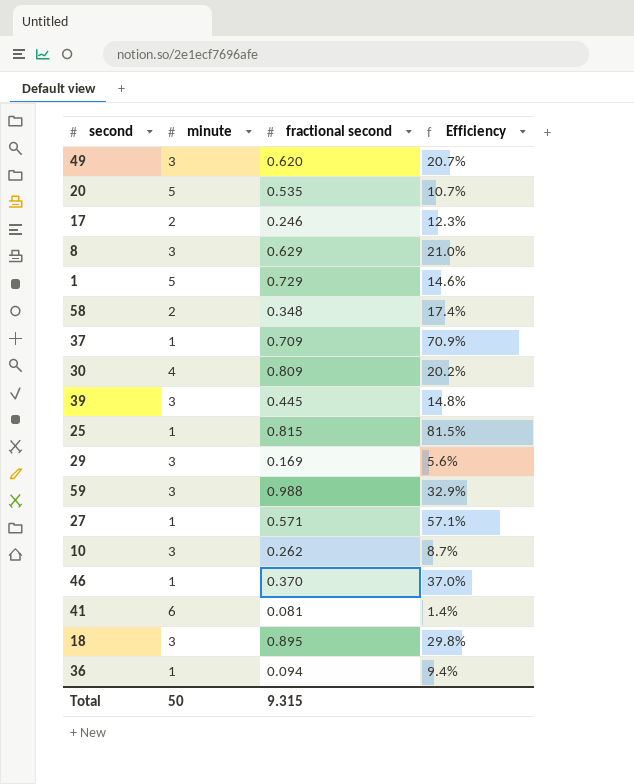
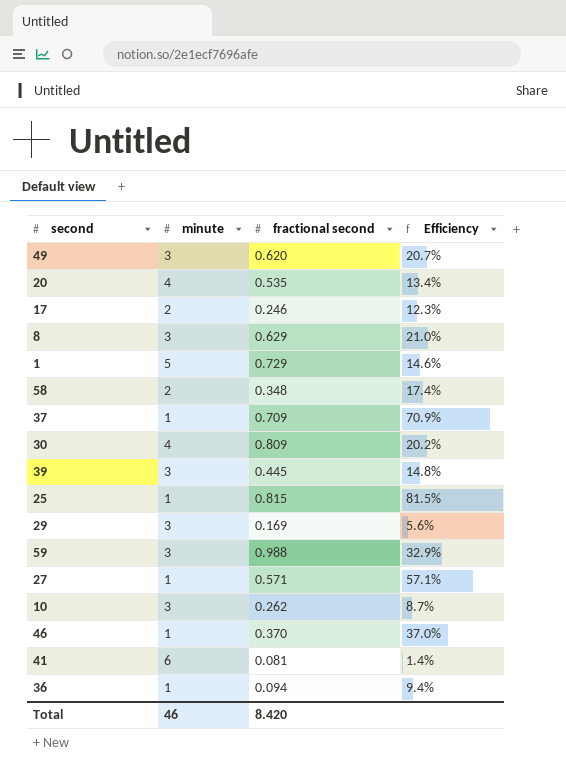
row 18: 3 | 0.895 | 29.8% -> none
20 | minute: 5 -> 4
20 | Efficiency: 10.7% -> 13.4%
Total | minute: 50 -> 46
Total | fractional second: 9.315 -> 8.420

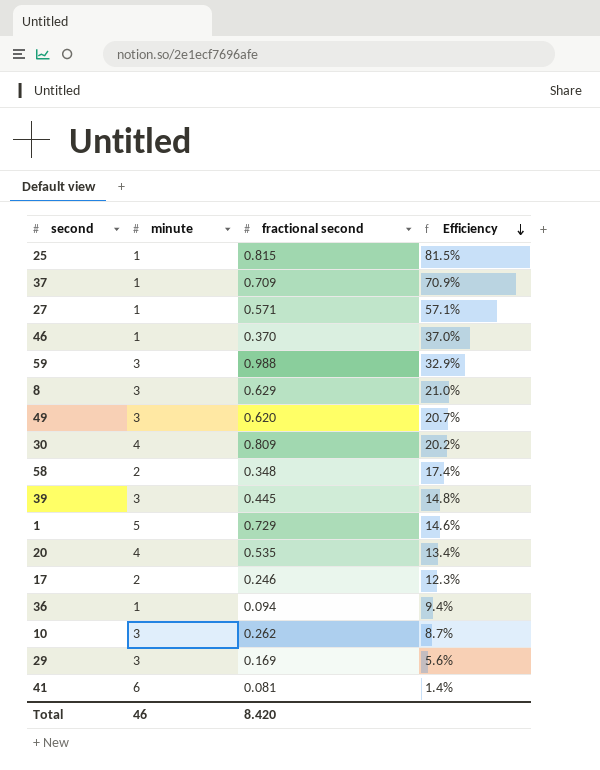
row order: none -> Efficiency descending

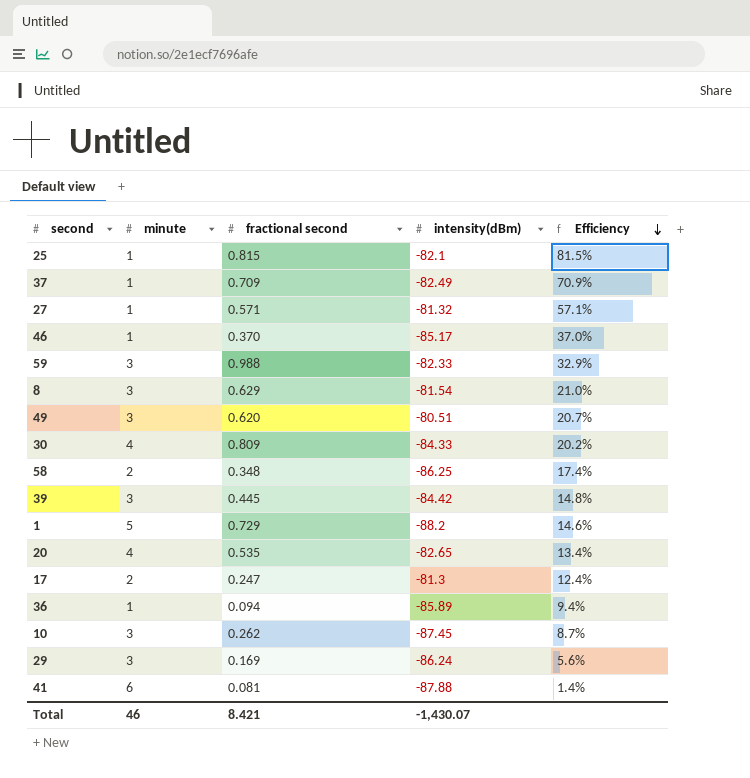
column intensity(dBm) | position: none -> 4
17 | fractional second: 0.246 -> 0.247
17 | Efficiency: 12.3% -> 12.4%
Total | fractional second: 8.420 -> 8.421

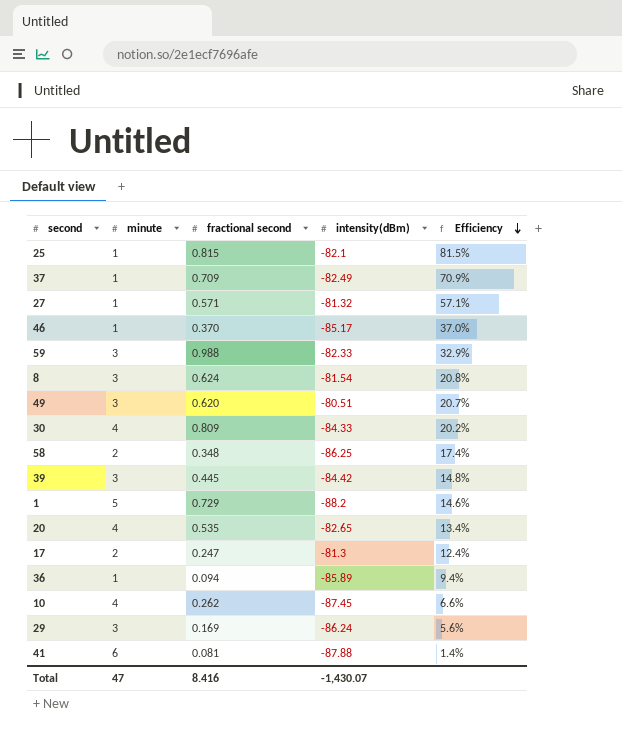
8 | fractional second: 0.629 -> 0.624
8 | Efficiency: 21.0% -> 20.8%
10 | minute: 3 -> 4
10 | Efficiency: 8.7% -> 6.6%
Total | minute: 46 -> 47
Total | fractional second: 8.421 -> 8.416

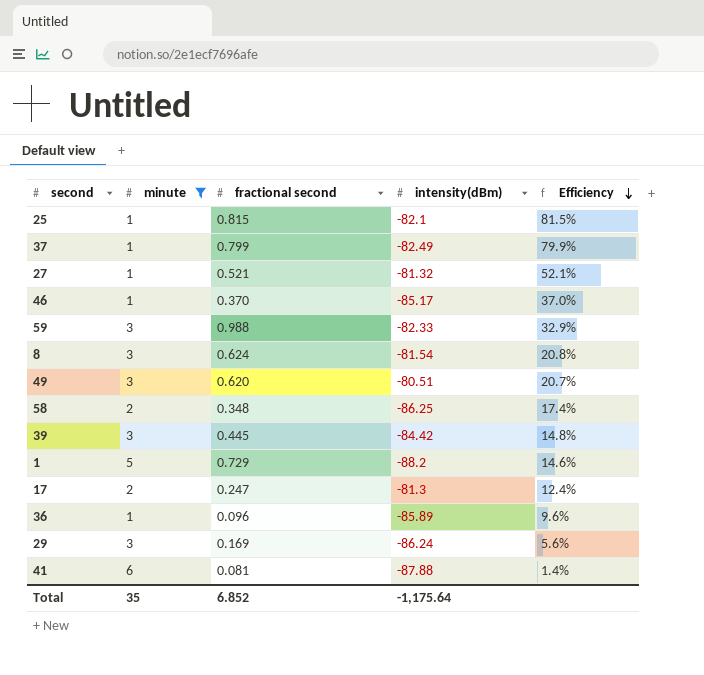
filter: none -> minute != 4
37 | fractional second: 0.709 -> 0.799
37 | Efficiency: 70.9% -> 79.9%
27 | fractional second: 0.571 -> 0.521
27 | Efficiency: 57.1% -> 52.1%
36 | fractional second: 0.094 -> 0.096
36 | Efficiency: 9.4% -> 9.6%
Total | minute: 47 -> 35
Total | fractional second: 8.416 -> 6.852
Total | intensity(dBm): -1,430.07 -> -1,175.64

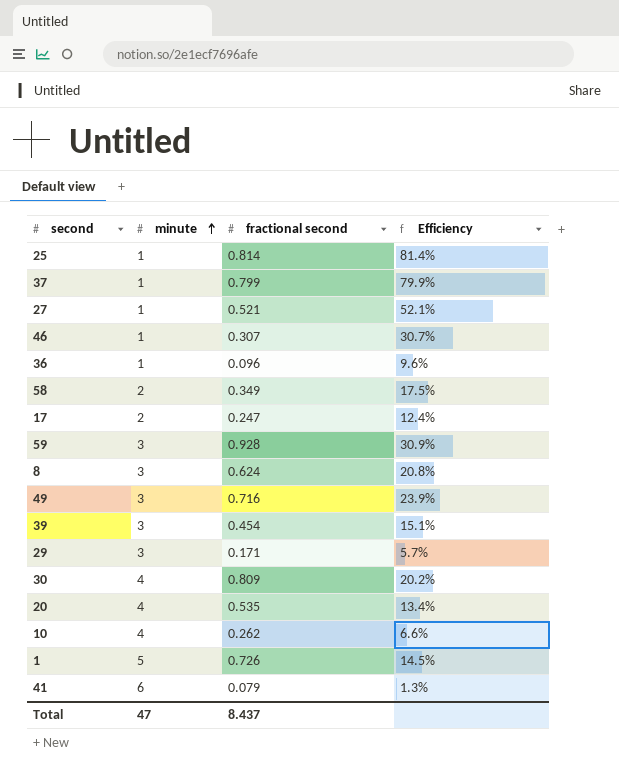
filter: minute != 4 -> none
row order: Efficiency descending -> minute ascending
column intensity(dBm) | position: 4 -> none
25 | fractional second: 0.815 -> 0.814
25 | Efficiency: 81.5% -> 81.4%
46 | fractional second: 0.370 -> 0.307
46 | Efficiency: 37.0% -> 30.7%
58 | fractional second: 0.348 -> 0.349
58 | Efficiency: 17.4% -> 17.5%
59 | fractional second: 0.988 -> 0.928
59 | Efficiency: 32.9% -> 30.9%
49 | fractional second: 0.620 -> 0.716
49 | Efficiency: 20.7% -> 23.9%
39 | fractional second: 0.445 -> 0.454
39 | Efficiency: 14.8% -> 15.1%
29 | fractional second: 0.169 -> 0.171
29 | Efficiency: 5.6% -> 5.7%
1 | fractional second: 0.729 -> 0.726
1 | Efficiency: 14.6% -> 14.5%
41 | fractional second: 0.081 -> 0.079
41 | Efficiency: 1.4% -> 1.3%
Total | minute: 35 -> 47
Total | fractional second: 6.852 -> 8.437

